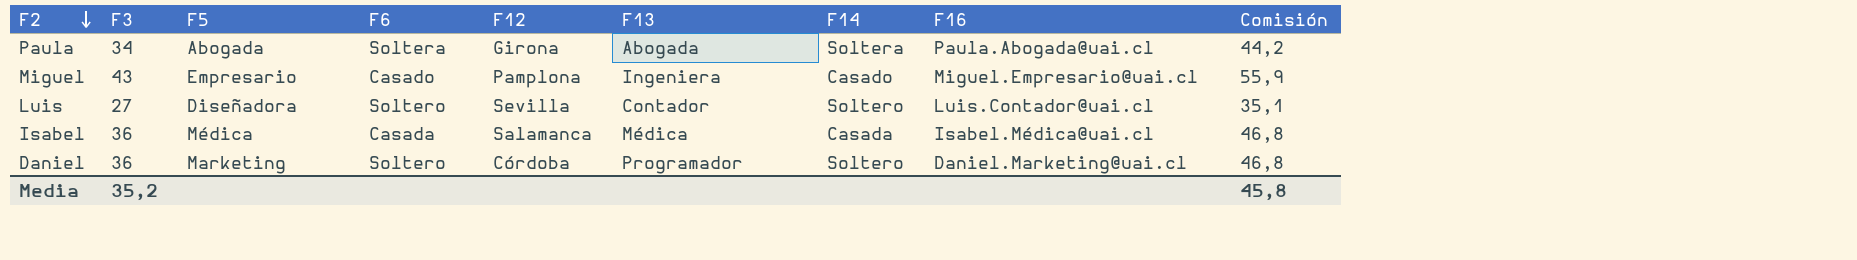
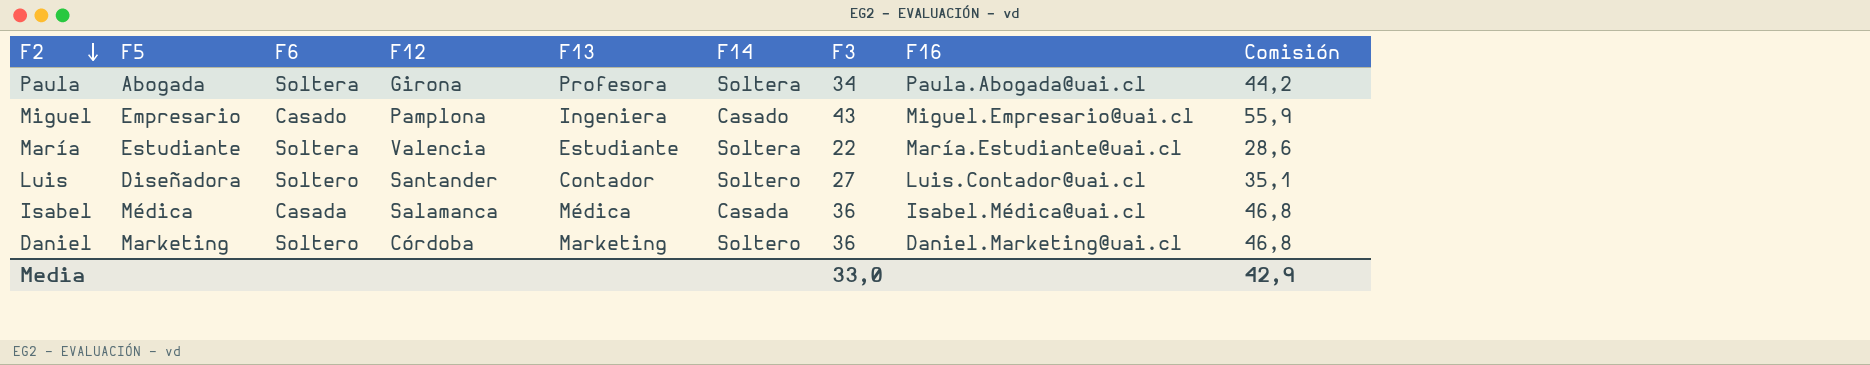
column F3 | position: 2 -> 7
Paula | F13: Abogada -> Profesora
row María: none -> Estudiante | Soltera | Valencia | Estudiante | Soltera | 22 | María.Estudiante@uai.cl | 28,6
Luis | F12: Sevilla -> Santander
Daniel | F13: Programador -> Marketing
Media | F3: 35,2 -> 33,0
Media | Comisión: 45,8 -> 42,9

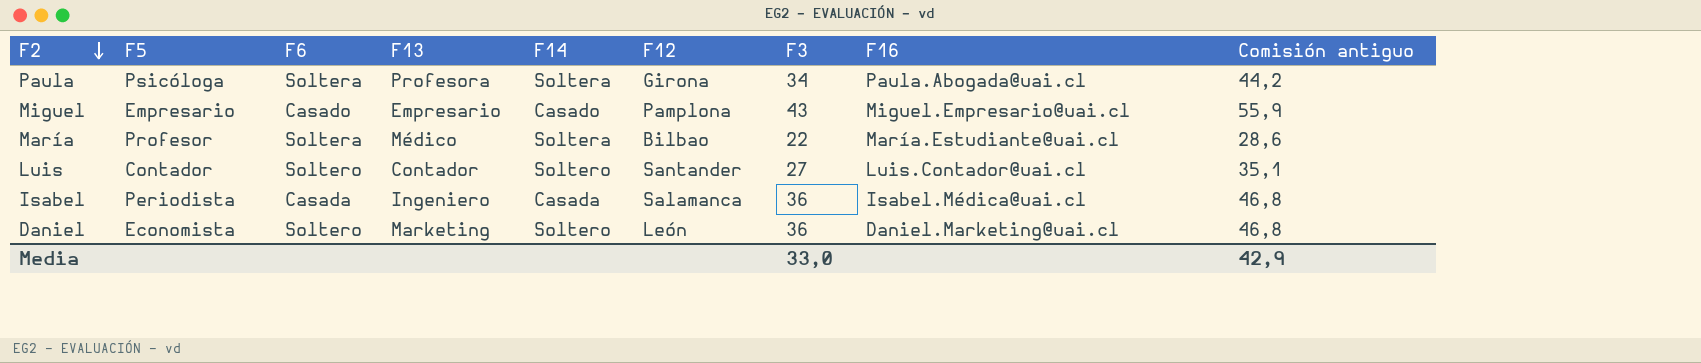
column F12 | position: 4 -> 6
column name: Comisión -> Comisión antiguo
Paula | F5: Abogada -> Psicóloga
Miguel | F13: Ingeniera -> Empresario
María | F5: Estudiante -> Profesor
María | F13: Estudiante -> Médico
María | F12: Valencia -> Bilbao
Luis | F5: Diseñadora -> Contador
Isabel | F5: Médica -> Periodista
Isabel | F13: Médica -> Ingeniero
Daniel | F5: Marketing -> Economista
Daniel | F12: Córdoba -> León

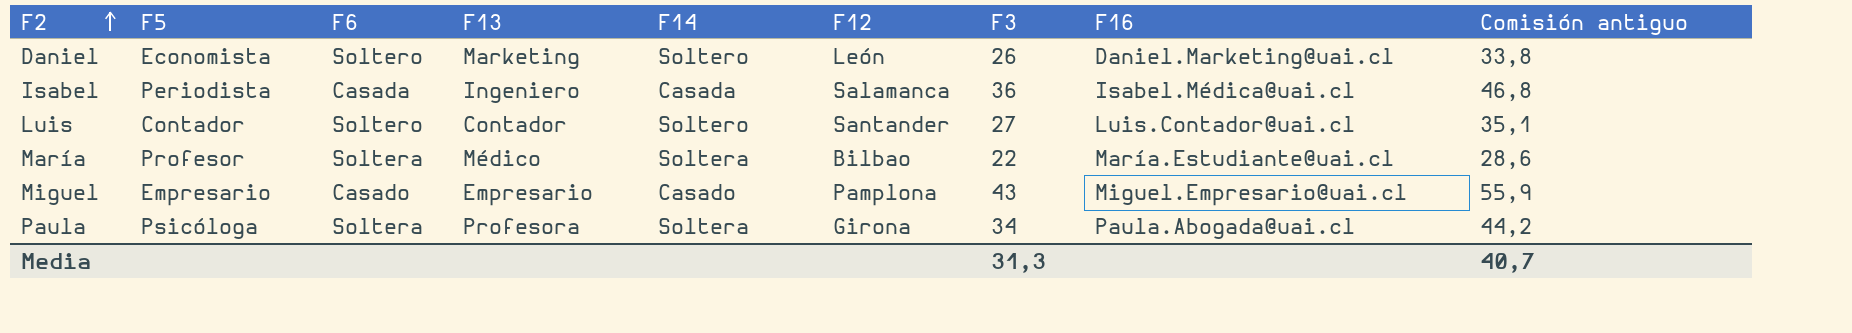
row order: F2 descending -> F2 ascending
Daniel | F3: 36 -> 26
Daniel | Comisión antiguo: 46,8 -> 33,8
Media | F3: 33,0 -> 31,3
Media | Comisión antiguo: 42,9 -> 40,7

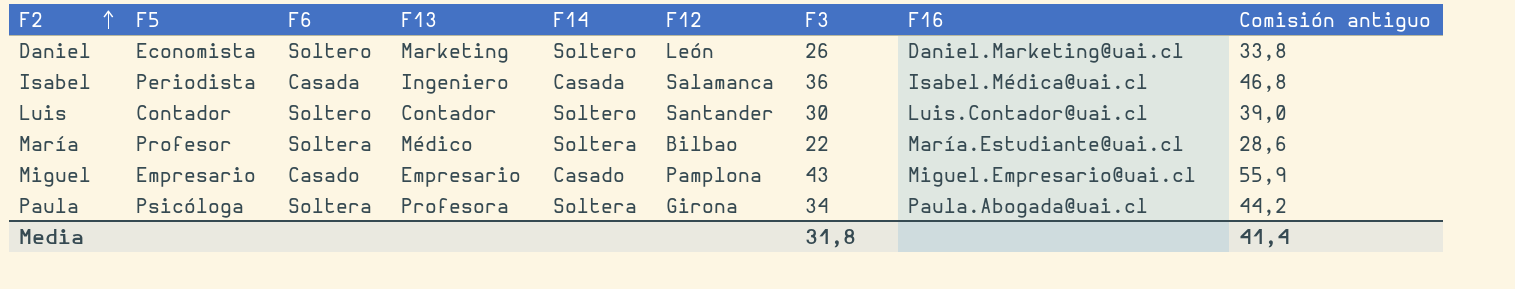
Luis | F3: 27 -> 30
Luis | Comisión antiguo: 35,1 -> 39,0
Media | F3: 31,3 -> 31,8
Media | Comisión antiguo: 40,7 -> 41,4

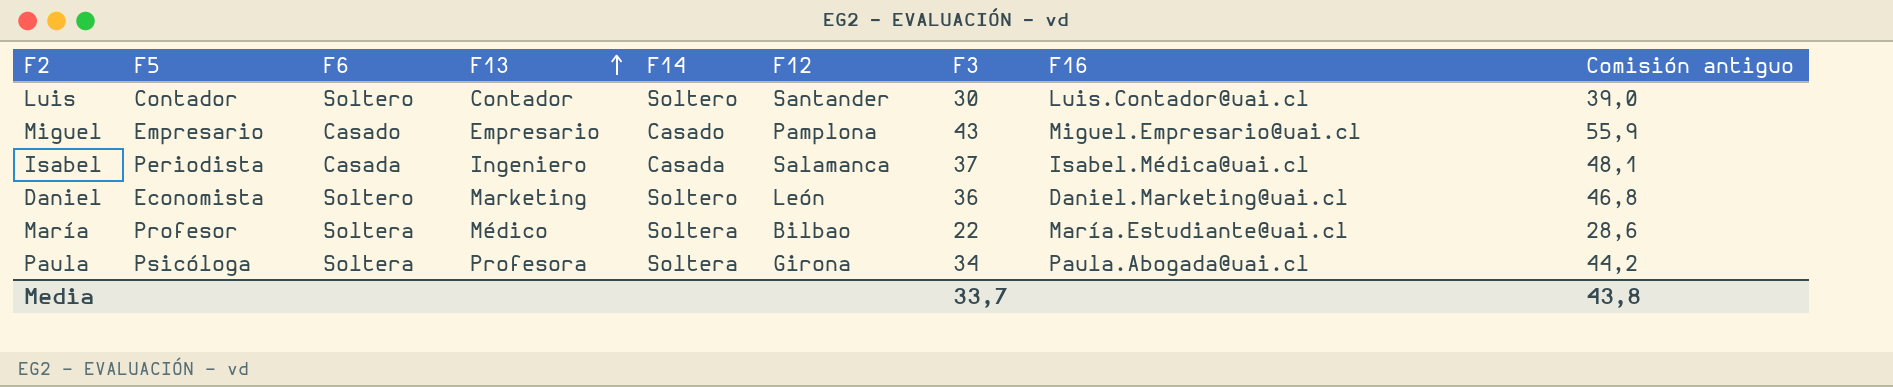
row order: F2 ascending -> F13 ascending
Isabel | F3: 36 -> 37
Isabel | Comisión antiguo: 46,8 -> 48,1
Daniel | F3: 26 -> 36
Daniel | Comisión antiguo: 33,8 -> 46,8
Media | F3: 31,8 -> 33,7
Media | Comisión antiguo: 41,4 -> 43,8

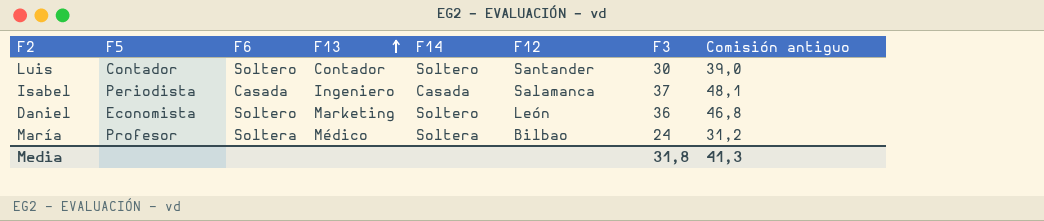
column F16 | position: 8 -> none
row Miguel: Empresario | Casado | Empresario | Casado | Pamplona | 43 | Miguel.Empresario@uai.cl | 55,9 -> none
row Paula: Psicóloga | Soltera | Profesora | Soltera | Girona | 34 | Paula.Abogada@uai.cl | 44,2 -> none
María | F3: 22 -> 24
María | Comisión antiguo: 28,6 -> 31,2
Media | F3: 33,7 -> 31,8
Media | Comisión antiguo: 43,8 -> 41,3

